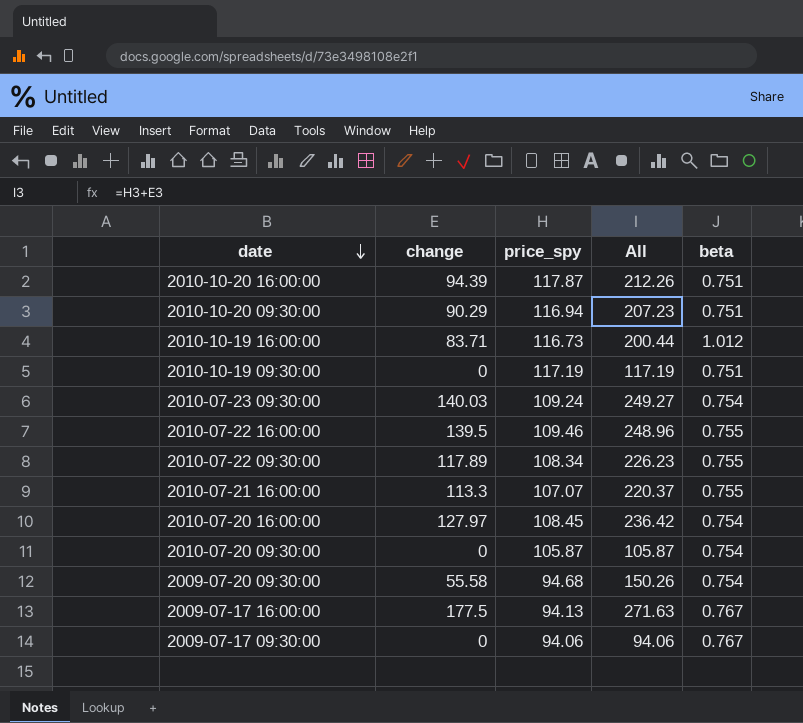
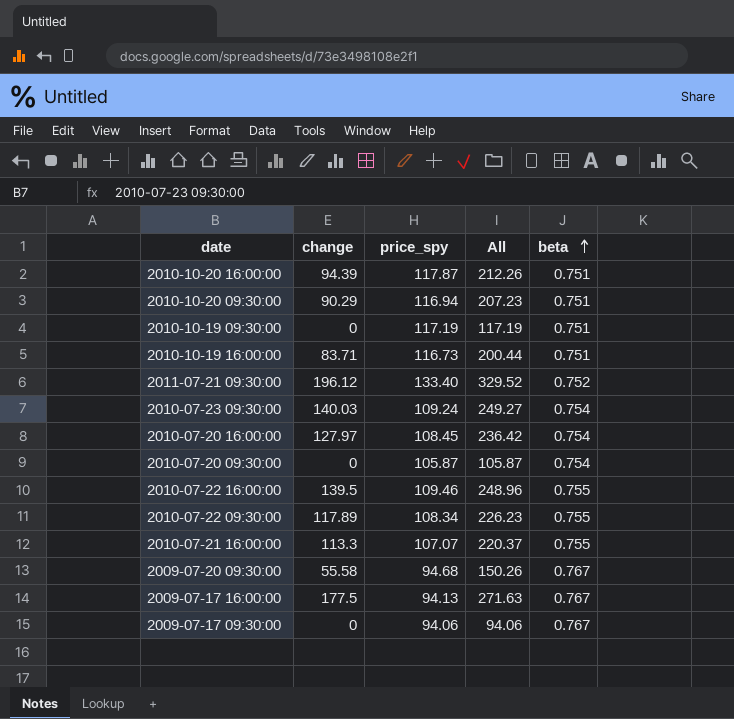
row order: date descending -> beta ascending
2010-10-19 16:00:00 | beta: 1.012 -> 0.751
row 2011-07-21 09:30:00: none -> 196.12 | 133.40 | 329.52 | 0.752
2009-07-20 09:30:00 | beta: 0.754 -> 0.767

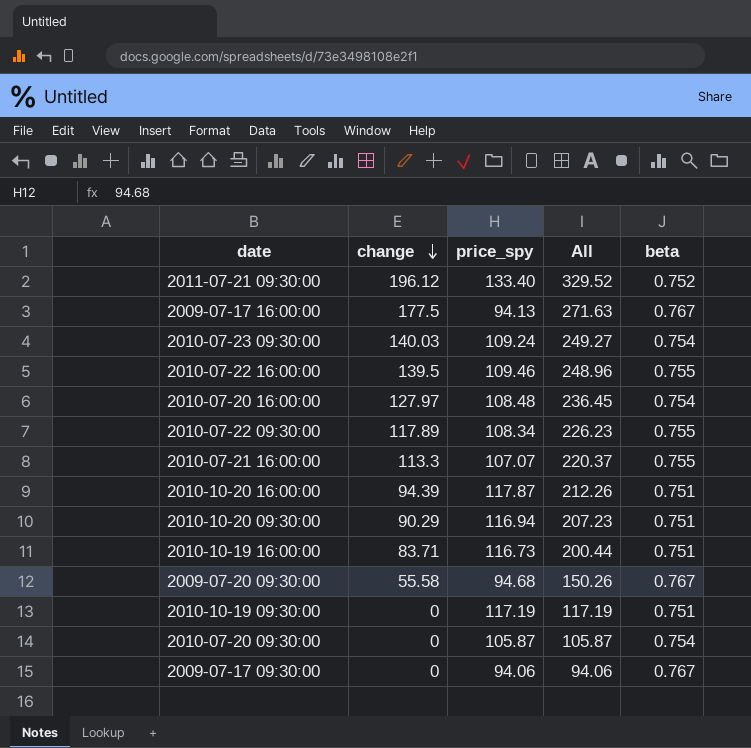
row order: beta ascending -> change descending
2010-07-20 16:00:00 | price_spy: 108.45 -> 108.48
2010-07-20 16:00:00 | All: 236.42 -> 236.45

